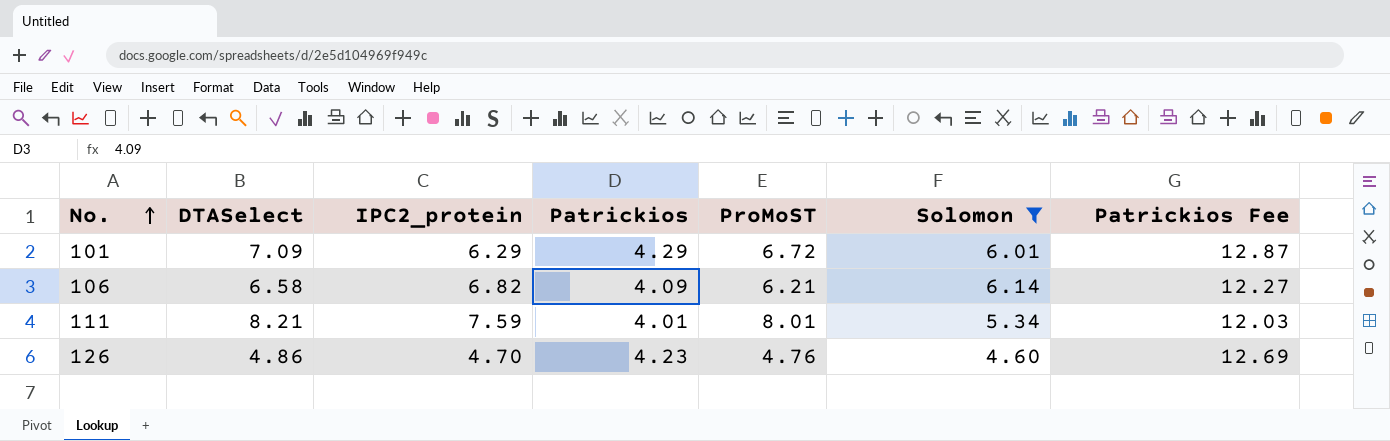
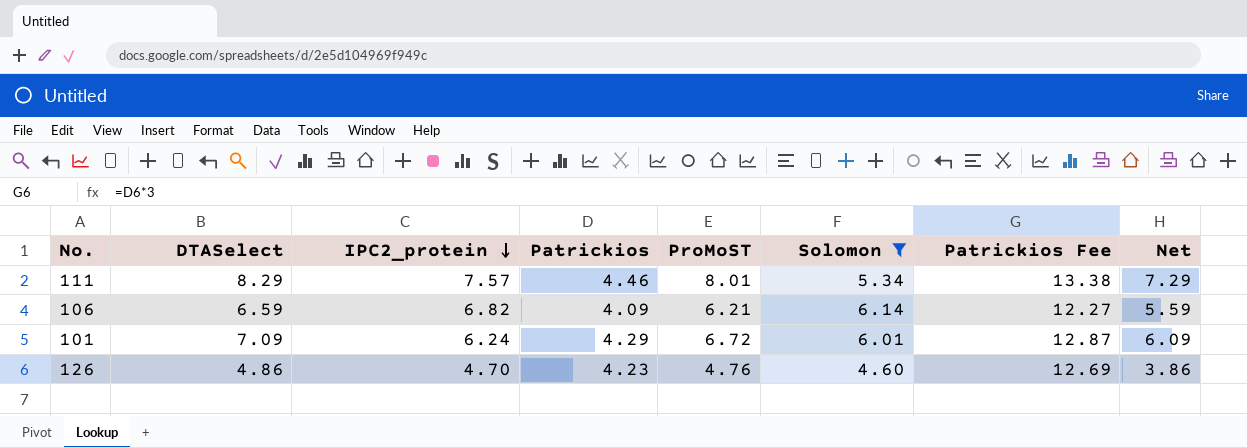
row order: No. ascending -> IPC2_protein descending
column Net | formula: none -> [DTASelect] - 1
111 | DTASelect: 8.21 -> 8.29
111 | IPC2_protein: 7.59 -> 7.57
111 | Patrickios: 4.01 -> 4.46
111 | Patrickios Fee: 12.03 -> 13.38
106 | DTASelect: 6.58 -> 6.59
101 | IPC2_protein: 6.29 -> 6.24

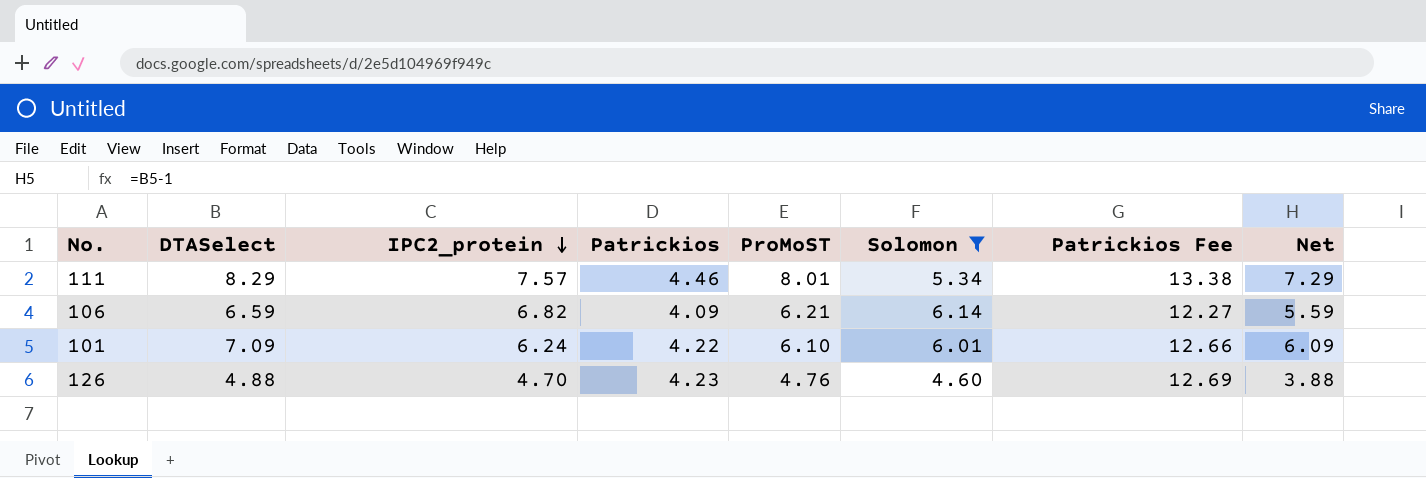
101 | Patrickios: 4.29 -> 4.22
101 | ProMoST: 6.72 -> 6.10
101 | Patrickios Fee: 12.87 -> 12.66
126 | DTASelect: 4.86 -> 4.88
126 | Net: 3.86 -> 3.88

